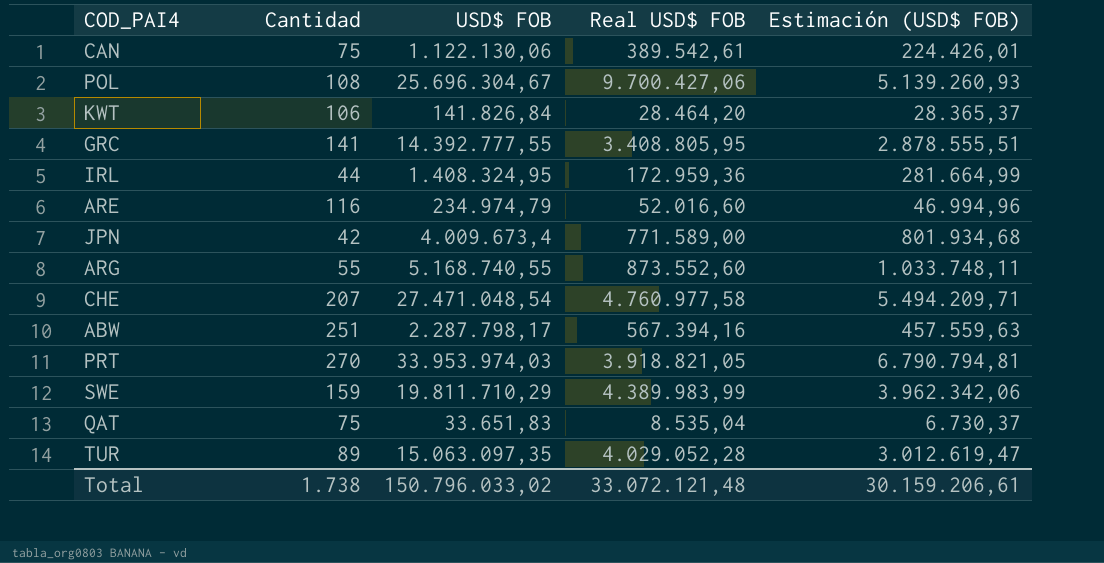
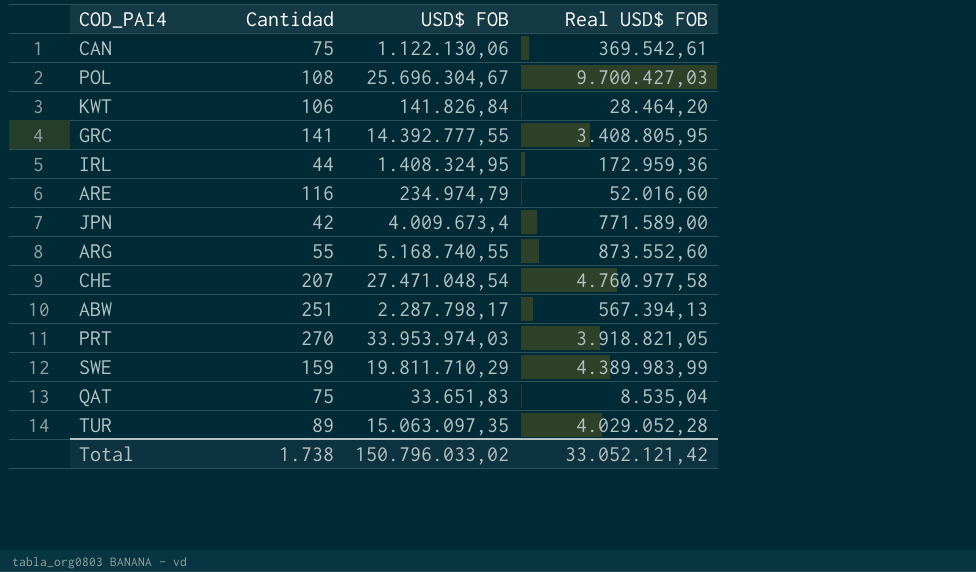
column Estimación (USD$ FOB) | formula: [USD$ FOB] * 0,2 -> none
CAN | Real USD$ FOB: 389.542,61 -> 369.542,61
POL | Real USD$ FOB: 9.700.427,06 -> 9.700.427,03
ABW | Real USD$ FOB: 567.394,16 -> 567.394,13
Total | Real USD$ FOB: 33.072.121,48 -> 33.052.121,42

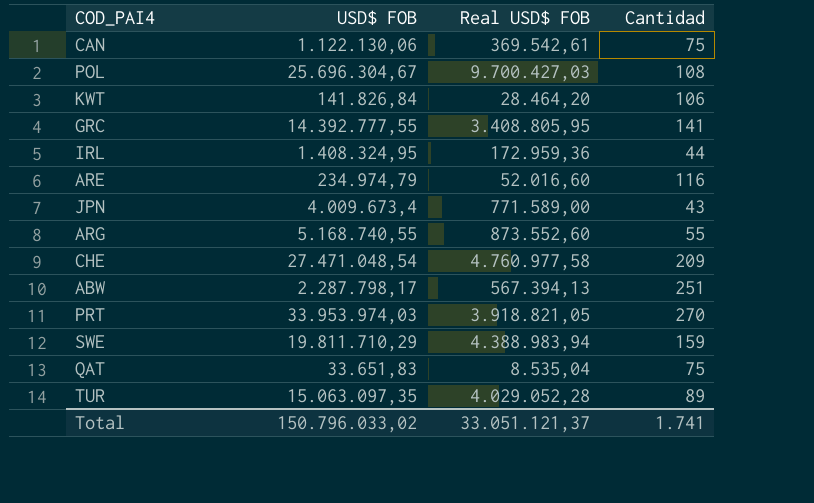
column Cantidad | position: 2 -> 4
JPN | Cantidad: 42 -> 43
CHE | Cantidad: 207 -> 209
SWE | Real USD$ FOB: 4.389.983,99 -> 4.388.983,94
Total | Real USD$ FOB: 33.052.121,42 -> 33.051.121,37
Total | Cantidad: 1.738 -> 1.741

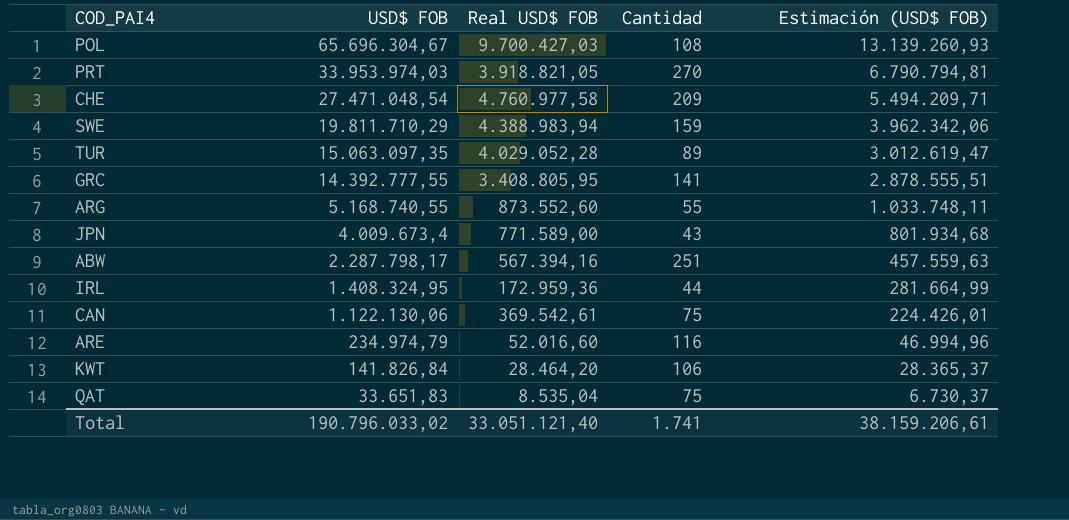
row order: none -> USD$ FOB descending
column Estimación (USD$ FOB) | formula: none -> [USD$ FOB] * 0,2
POL | USD$ FOB: 25.696.304,67 -> 65.696.304,67
ABW | Real USD$ FOB: 567.394,13 -> 567.394,16
Total | USD$ FOB: 150.796.033,02 -> 190.796.033,02
Total | Real USD$ FOB: 33.051.121,37 -> 33.051.121,40

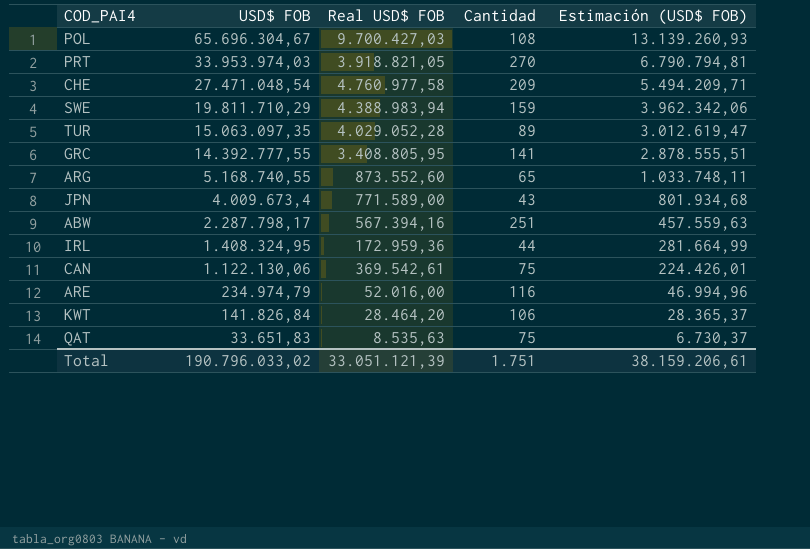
ARG | Cantidad: 55 -> 65
ARE | Real USD$ FOB: 52.016,60 -> 52.016,00
QAT | Real USD$ FOB: 8.535,04 -> 8.535,63
Total | Real USD$ FOB: 33.051.121,40 -> 33.051.121,39
Total | Cantidad: 1.741 -> 1.751

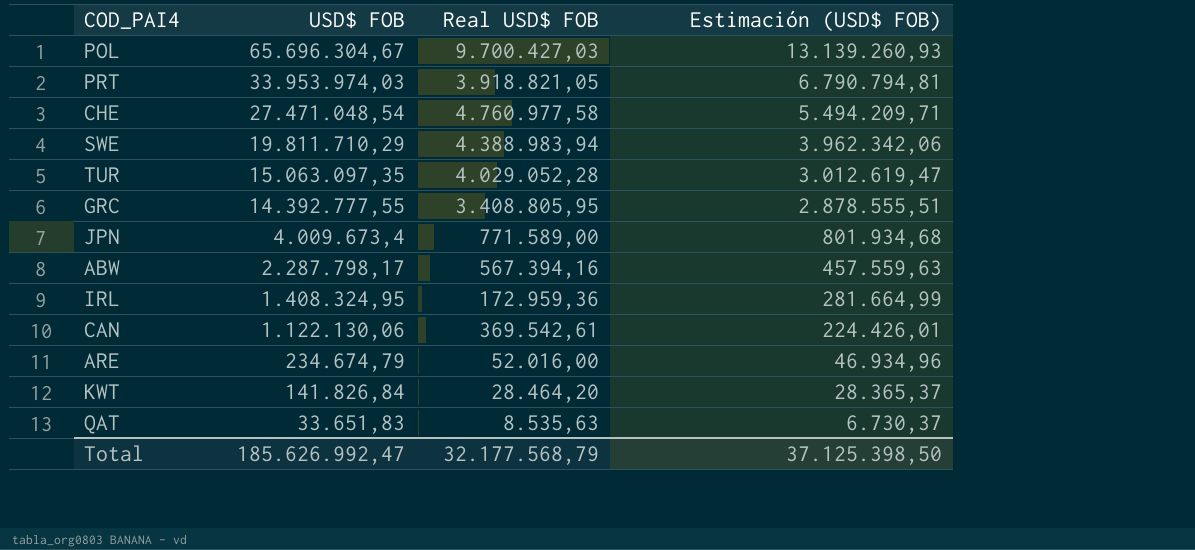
column Cantidad | position: 4 -> none
row ARG: 5.168.740,55 | 873.552,60 | 65 | 1.033.748,11 -> none
ARE | USD$ FOB: 234.974,79 -> 234.674,79
ARE | Estimación (USD$ FOB): 46.994,96 -> 46.934,96
Total | USD$ FOB: 190.796.033,02 -> 185.626.992,47
Total | Real USD$ FOB: 33.051.121,39 -> 32.177.568,79
Total | Estimación (USD$ FOB): 38.159.206,61 -> 37.125.398,50

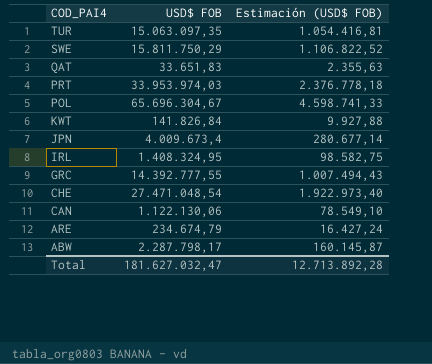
row order: USD$ FOB descending -> COD_PAI4 descending
column Real USD$ FOB | position: 3 -> none
column Estimación (USD$ FOB) | formula: [USD$ FOB] * 0,2 -> [USD$ FOB] * 0,07
SWE | USD$ FOB: 19.811.710,29 -> 15.811.750,29
Total | USD$ FOB: 185.626.992,47 -> 181.627.032,47
Total | Estimación (USD$ FOB): 37.125.398,50 -> 12.713.892,28

